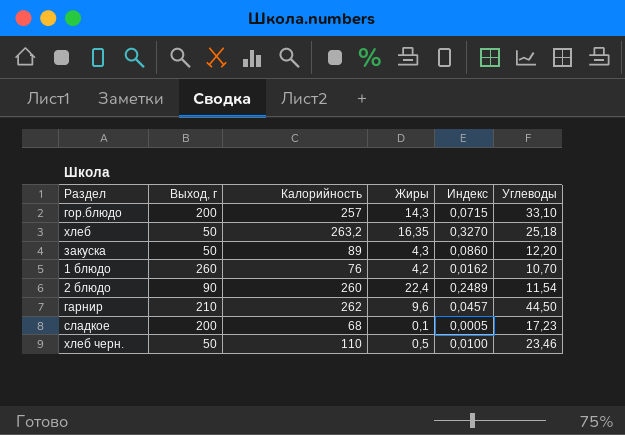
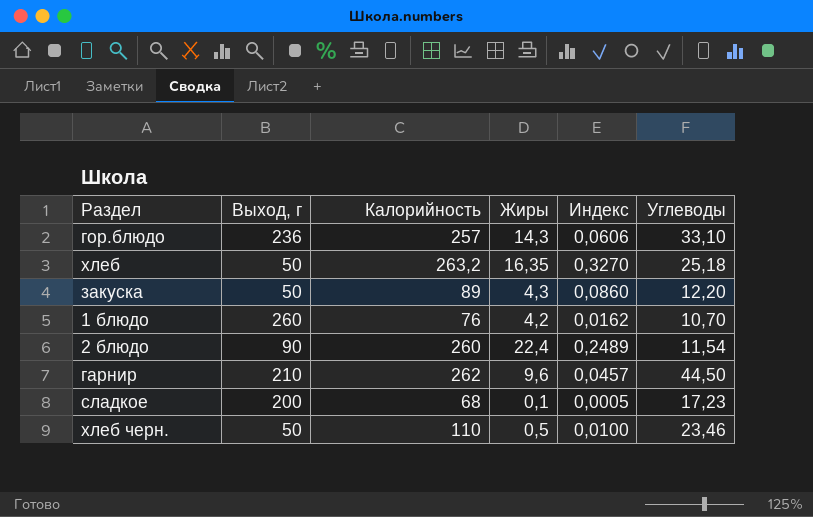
гор.блюдо | Выход, г: 200 -> 236
гор.блюдо | Индекс: 0,0715 -> 0,0606

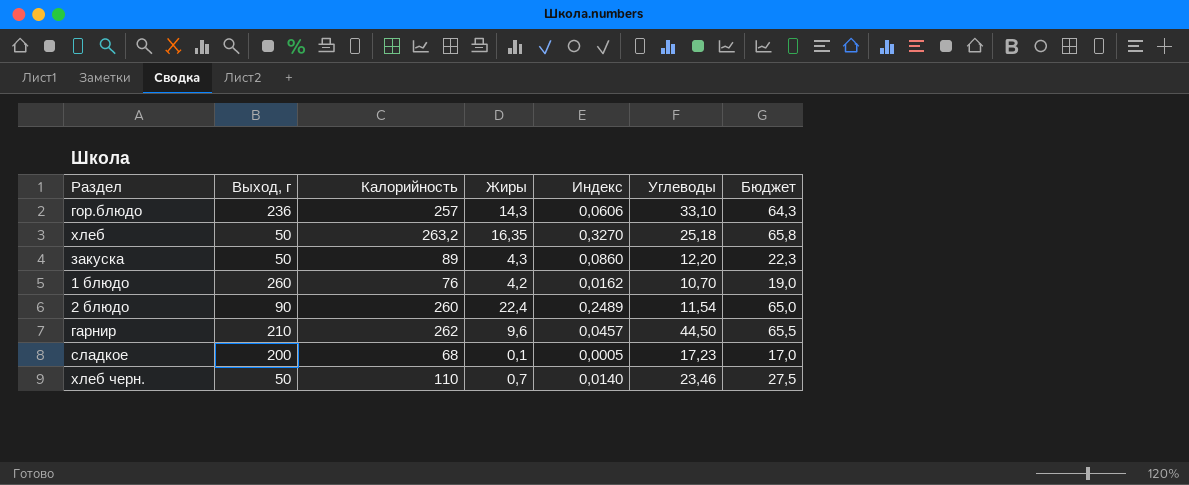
column Бюджет | formula: none -> [Калорийность] * 0,25
хлеб черн. | Жиры: 0,5 -> 0,7
хлеб черн. | Индекс: 0,0100 -> 0,0140

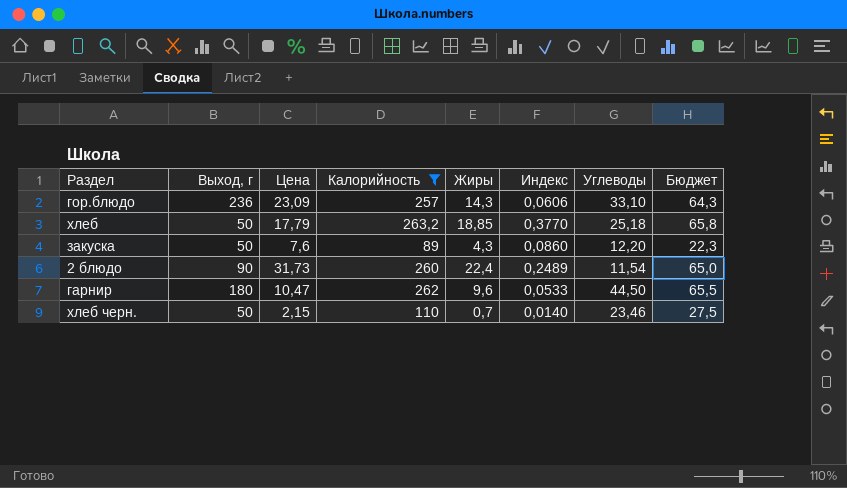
filter: none -> Калорийность >= 89
column Цена | position: none -> 3
хлеб | Жиры: 16,35 -> 18,85
хлеб | Индекс: 0,3270 -> 0,3770
гарнир | Выход, г: 210 -> 180
гарнир | Индекс: 0,0457 -> 0,0533

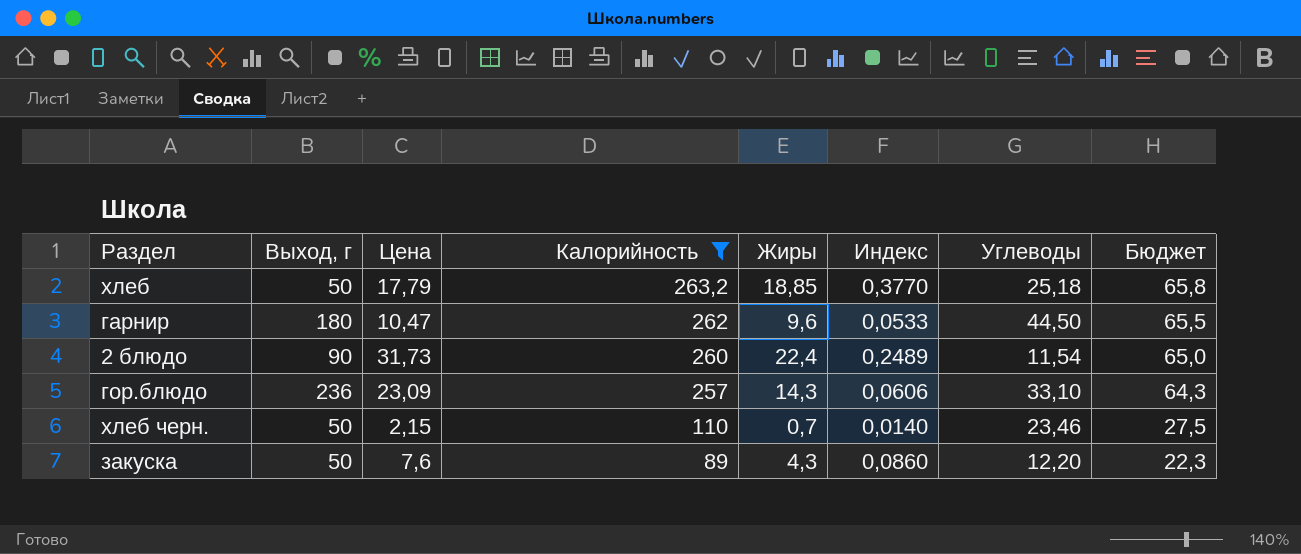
row order: none -> Калорийность descending

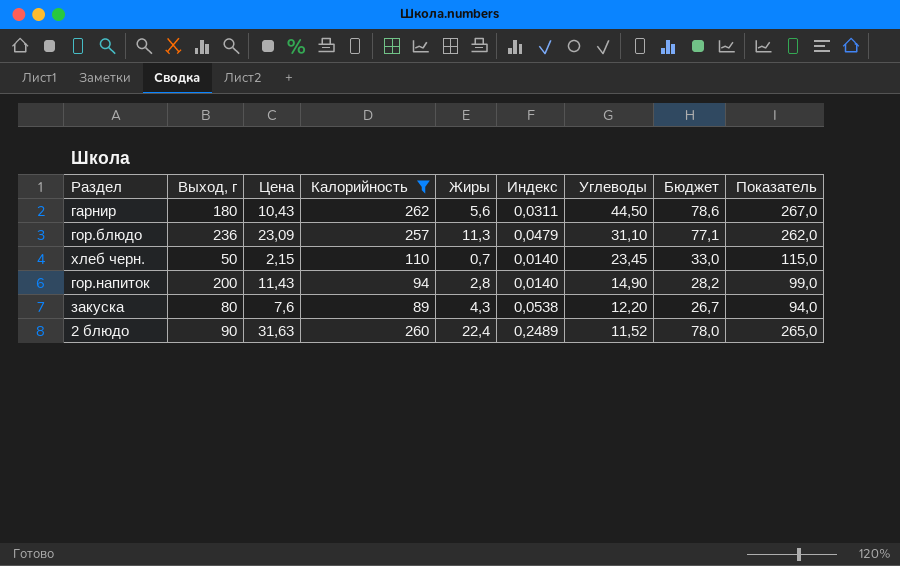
row order: Калорийность descending -> Углеводы descending
column Бюджет | formula: [Калорийность] * 0,25 -> [Калорийность] * 0,3
column Показатель | formula: none -> [Калорийность] + 5
row хлеб: 50 | 17,79 | 263,2 | 18,85 | 0,3770 | 25,18 | 65,8 -> none
гарнир | Цена: 10,47 -> 10,43
гарнир | Жиры: 9,6 -> 5,6
гарнир | Индекс: 0,0533 -> 0,0311
гор.блюдо | Жиры: 14,3 -> 11,3
гор.блюдо | Индекс: 0,0606 -> 0,0479
гор.блюдо | Углеводы: 33,10 -> 31,10
хлеб черн. | Углеводы: 23,46 -> 23,45
row гор.напиток: none -> 200 | 11,43 | 94 | 2,8 | 0,0140 | 14,90 | 28,2 | 99,0
закуска | Выход, г: 50 -> 80
закуска | Индекс: 0,0860 -> 0,0538
2 блюдо | Цена: 31,73 -> 31,63
2 блюдо | Углеводы: 11,54 -> 11,52

